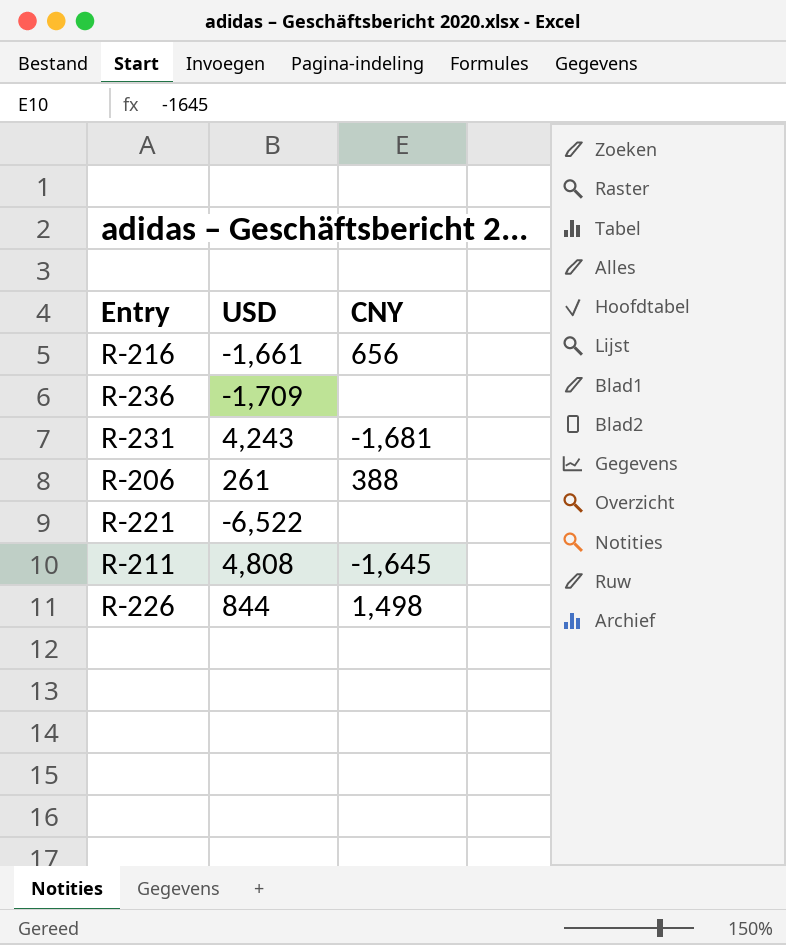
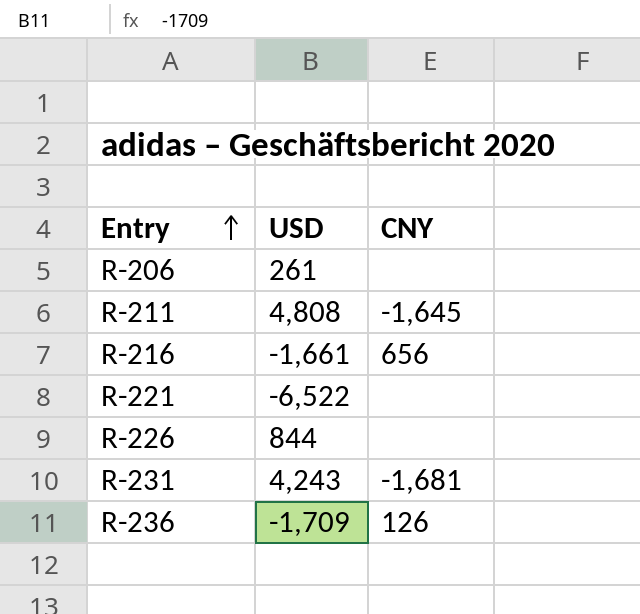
row order: none -> Entry ascending
R-206 | CNY: 388 -> none
R-226 | CNY: 1,498 -> none
R-236 | CNY: none -> 126

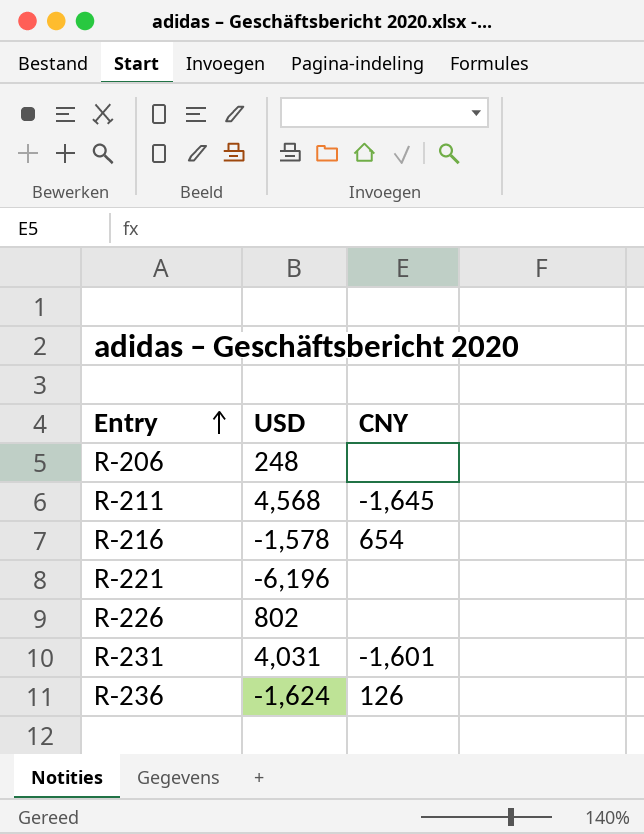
R-206 | USD: 261 -> 248
R-211 | USD: 4,808 -> 4,568
R-216 | USD: -1,661 -> -1,578
R-216 | CNY: 656 -> 654
R-221 | USD: -6,522 -> -6,196
R-226 | USD: 844 -> 802
R-231 | USD: 4,243 -> 4,031
R-231 | CNY: -1,681 -> -1,601
R-236 | USD: -1,709 -> -1,624

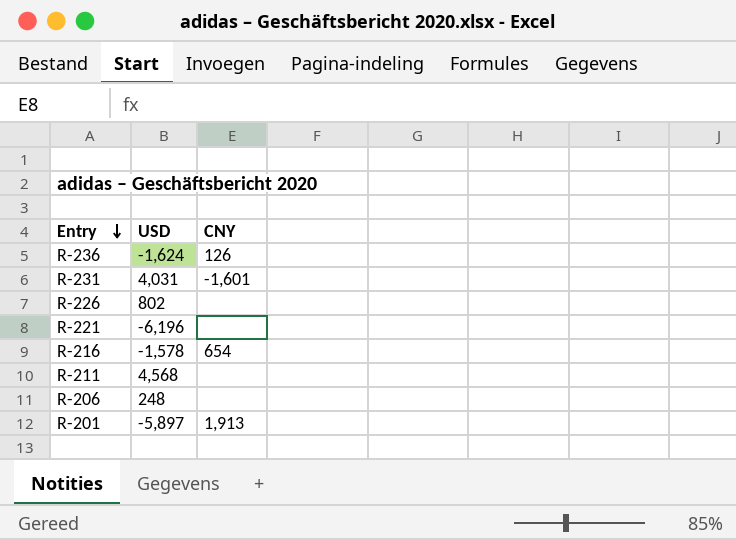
row order: Entry ascending -> Entry descending
R-211 | CNY: -1,645 -> none
row R-201: none -> -5,897 | 1,913

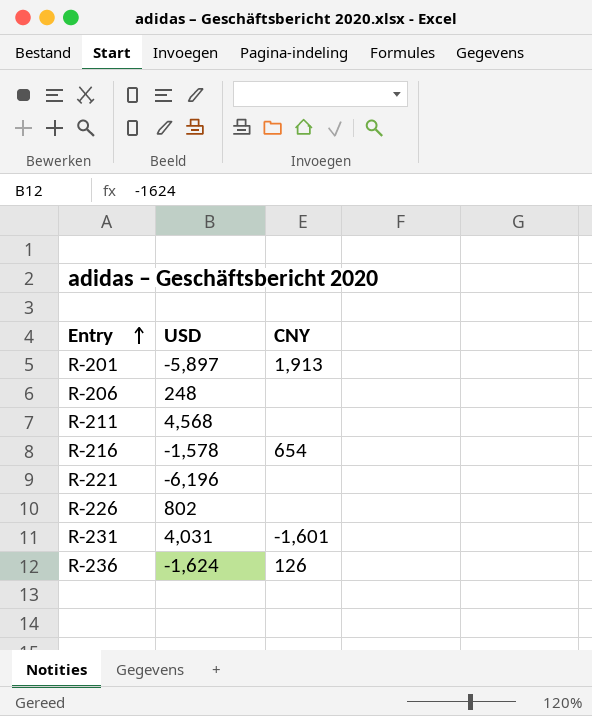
row order: Entry descending -> Entry ascending

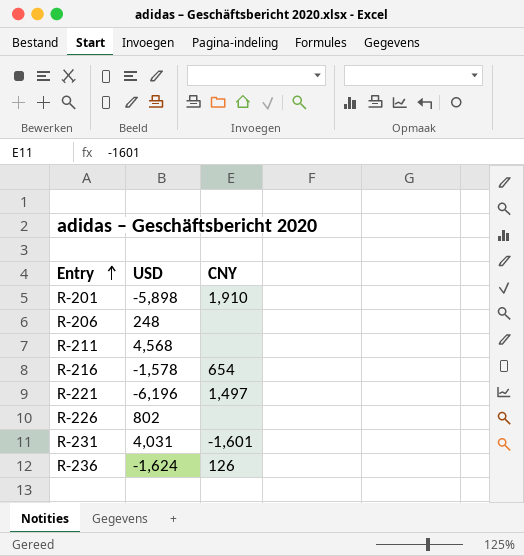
R-201 | USD: -5,897 -> -5,898
R-201 | CNY: 1,913 -> 1,910
R-221 | CNY: none -> 1,497

